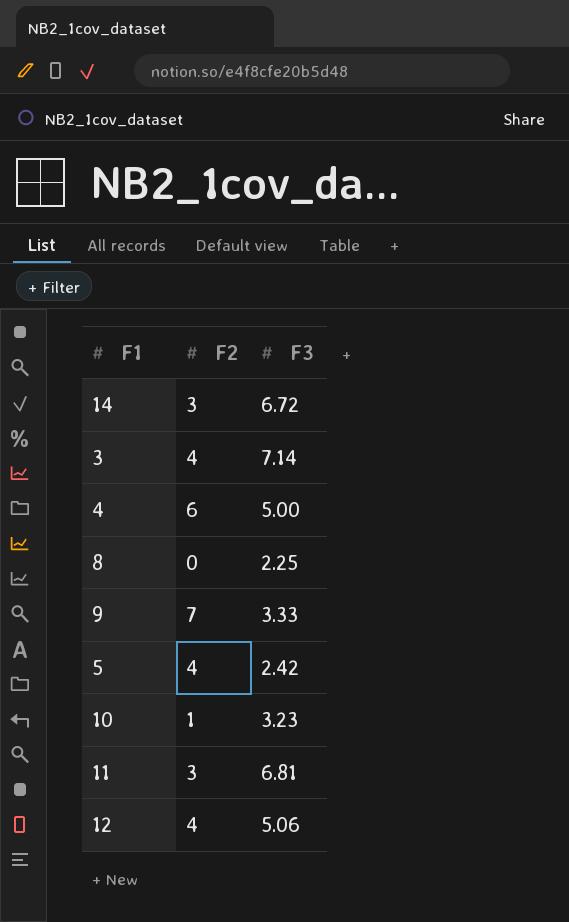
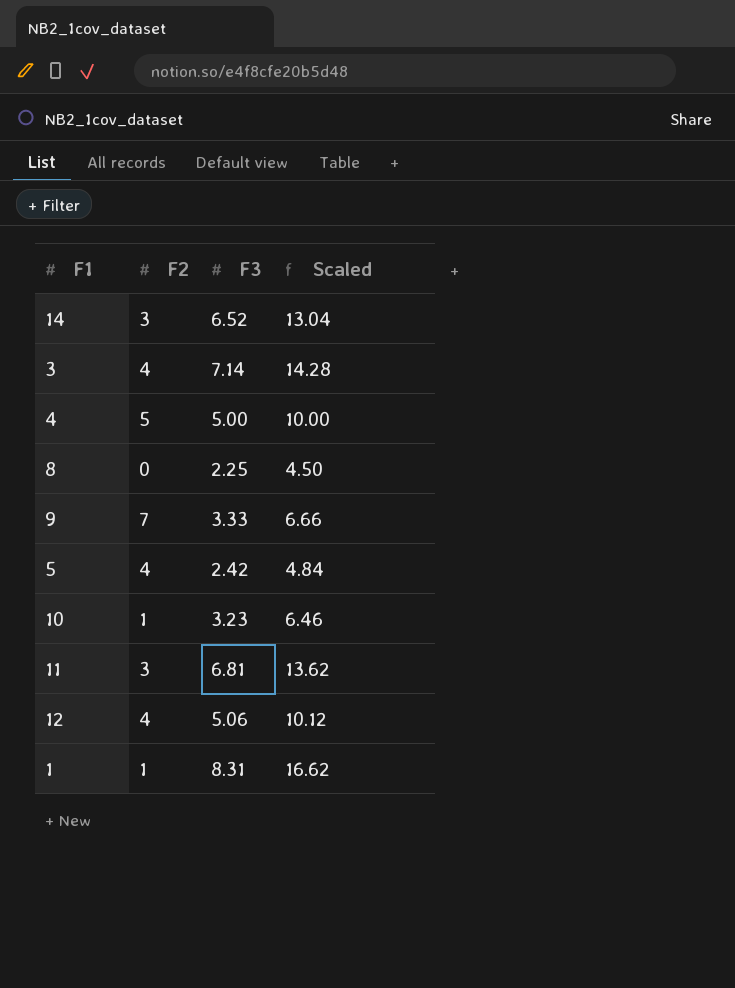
column Scaled | formula: none -> [F3] * 2
14 | F3: 6.72 -> 6.52
4 | F2: 6 -> 5
row 1: none -> 1 | 8.31 | 16.62

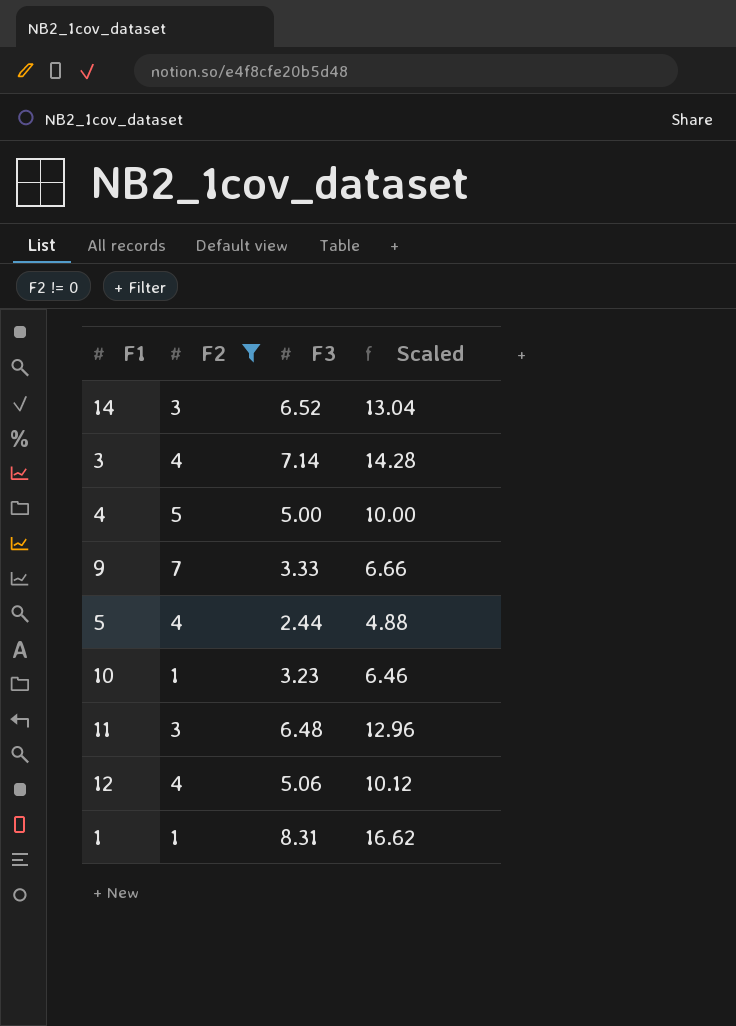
filter: none -> F2 != 0
5 | F3: 2.42 -> 2.44
5 | Scaled: 4.84 -> 4.88
11 | F3: 6.81 -> 6.48
11 | Scaled: 13.62 -> 12.96

